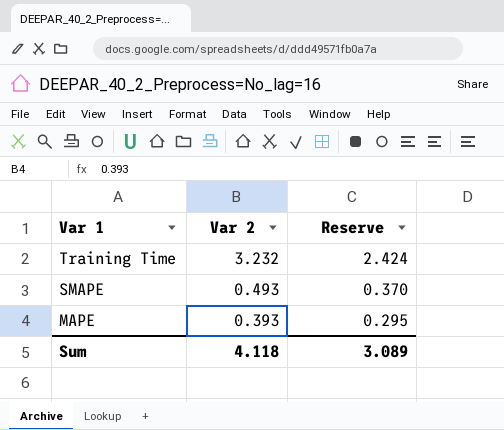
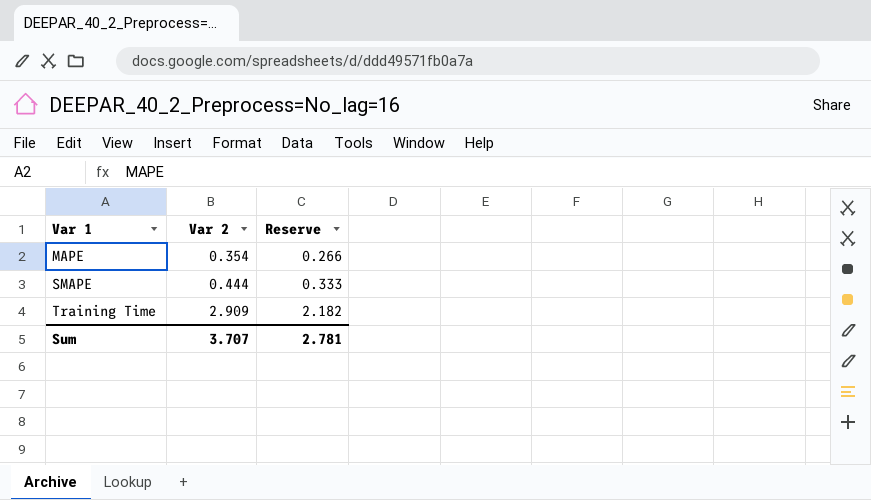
row order: Var 1 descending -> Var 1 ascending
MAPE | Var 2: 0.393 -> 0.354
MAPE | Reserve: 0.295 -> 0.266
SMAPE | Var 2: 0.493 -> 0.444
SMAPE | Reserve: 0.370 -> 0.333
Training Time | Var 2: 3.232 -> 2.909
Training Time | Reserve: 2.424 -> 2.182
Sum | Var 2: 4.118 -> 3.707
Sum | Reserve: 3.089 -> 2.781

